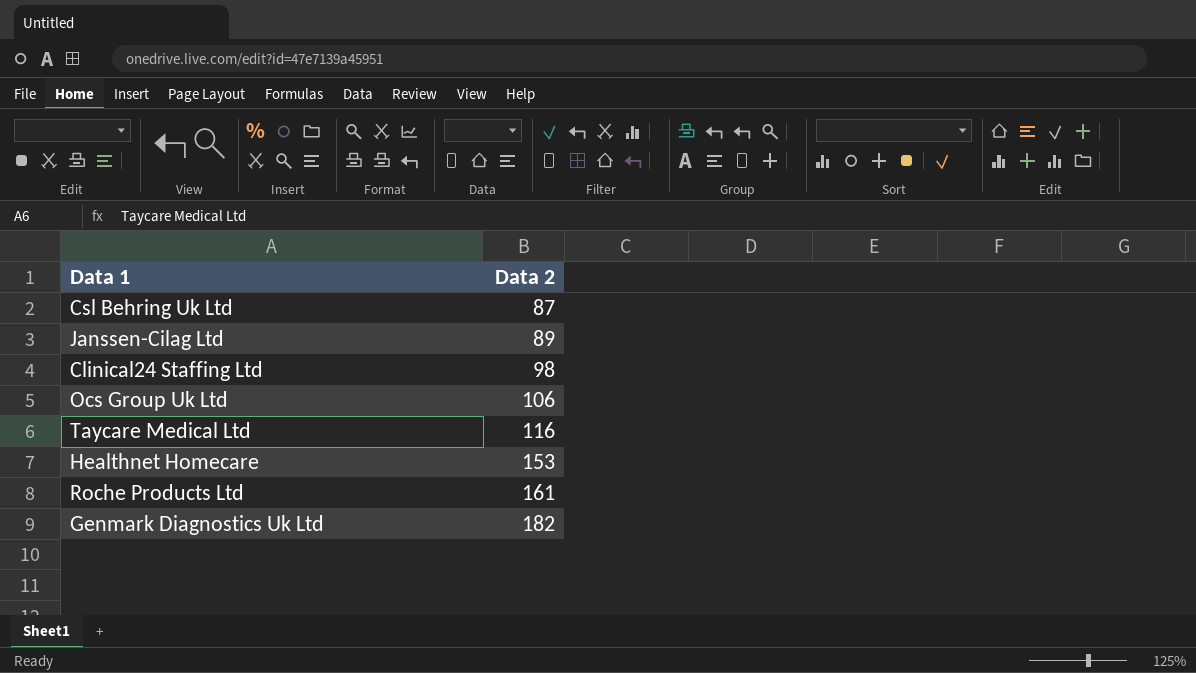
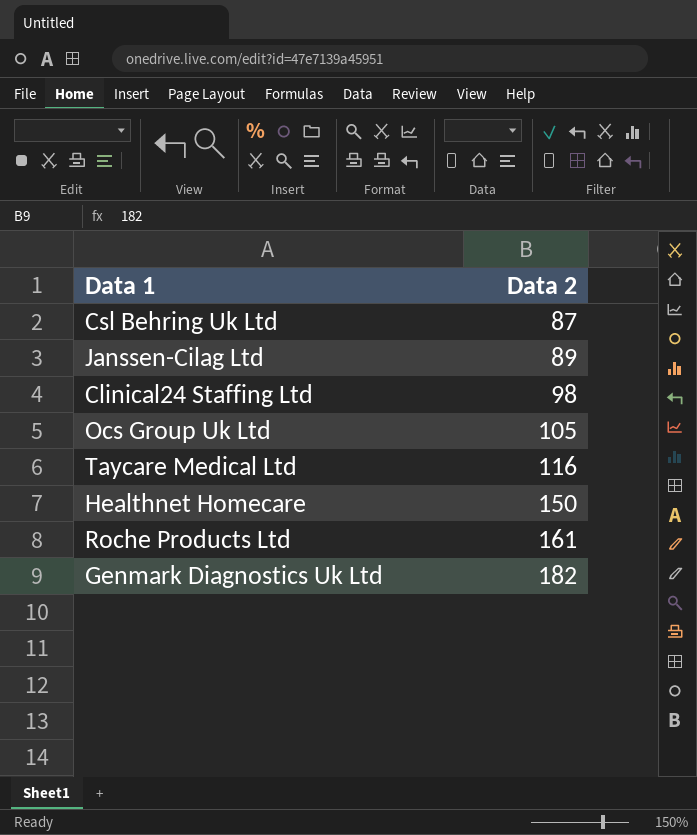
Ocs Group Uk Ltd | Data 2: 106 -> 105
Healthnet Homecare | Data 2: 153 -> 150

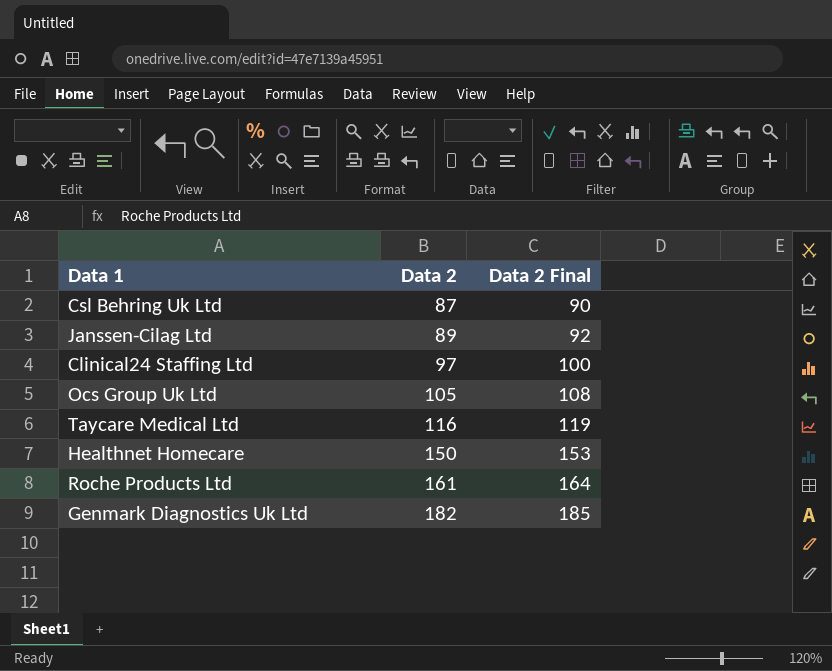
column Data 2 Final | formula: none -> [Data 2] + 3
Clinical24 Staffing Ltd | Data 2: 98 -> 97

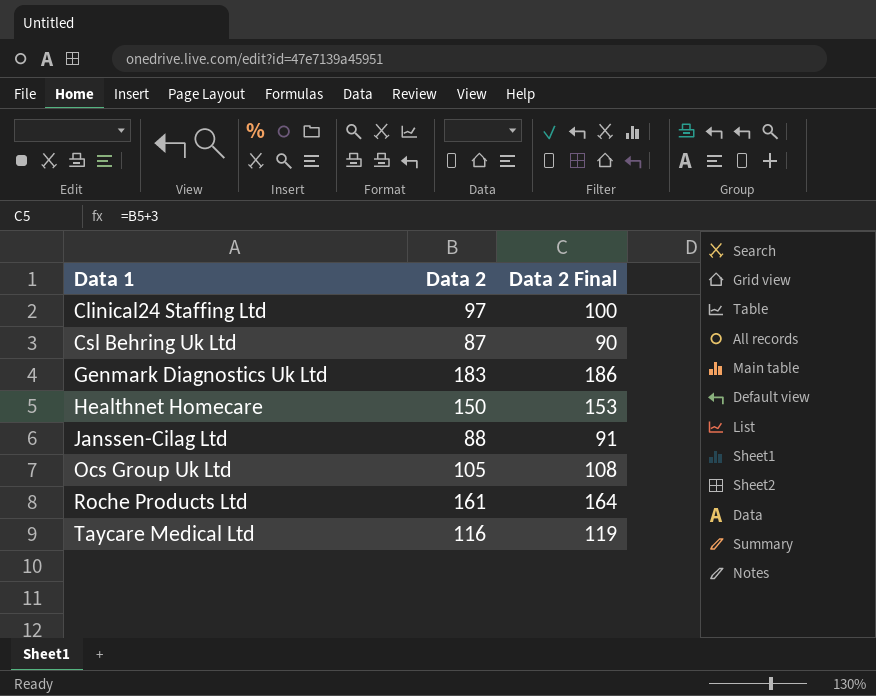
row order: Data 2 ascending -> Data 1 ascending
Genmark Diagnostics Uk Ltd | Data 2: 182 -> 183
Genmark Diagnostics Uk Ltd | Data 2 Final: 185 -> 186
Janssen-Cilag Ltd | Data 2: 89 -> 88
Janssen-Cilag Ltd | Data 2 Final: 92 -> 91

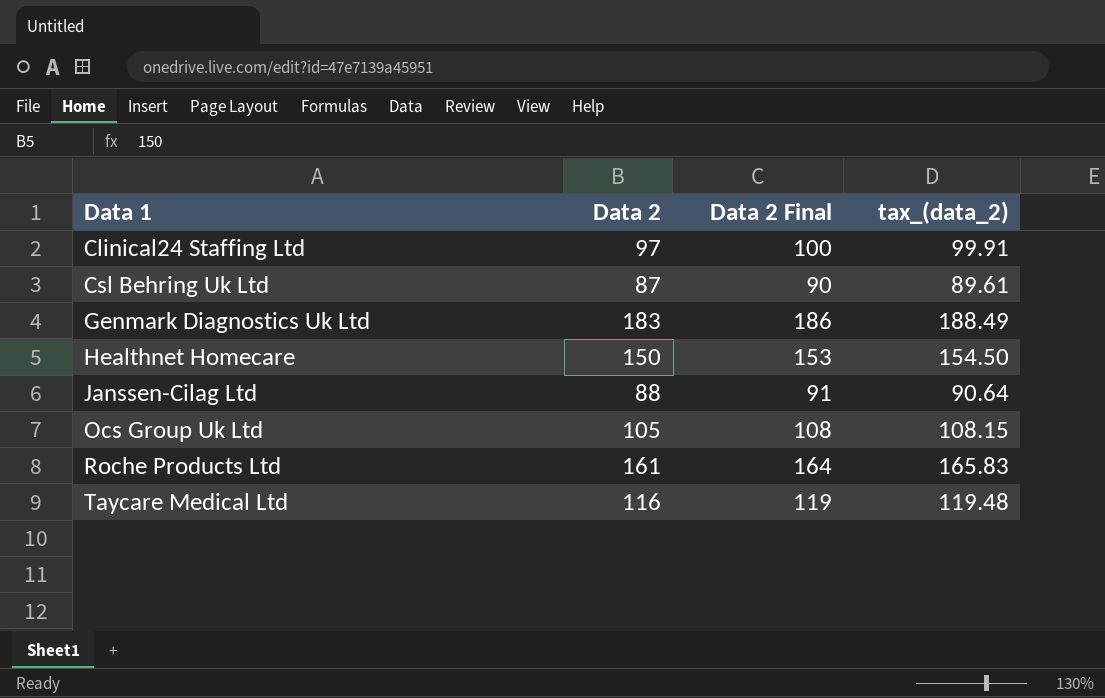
column tax_(data_2) | formula: none -> [Data 2] * 1.03

